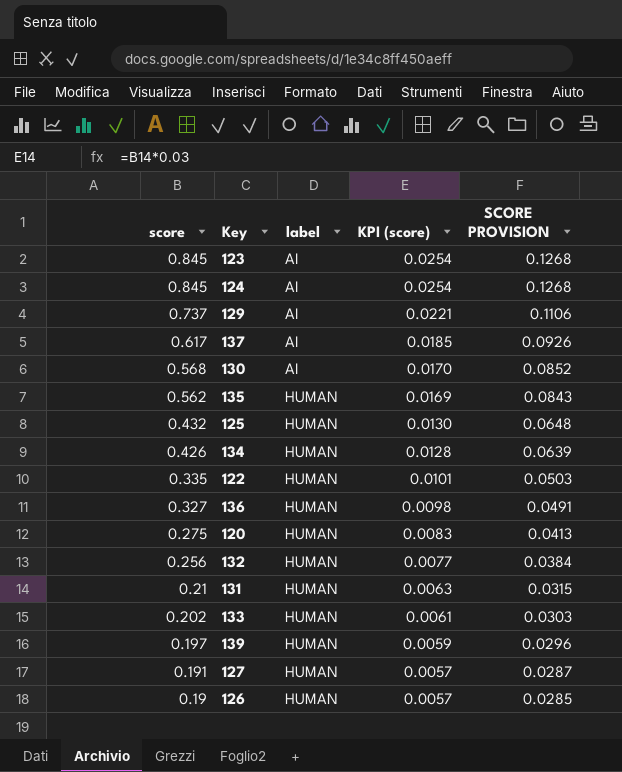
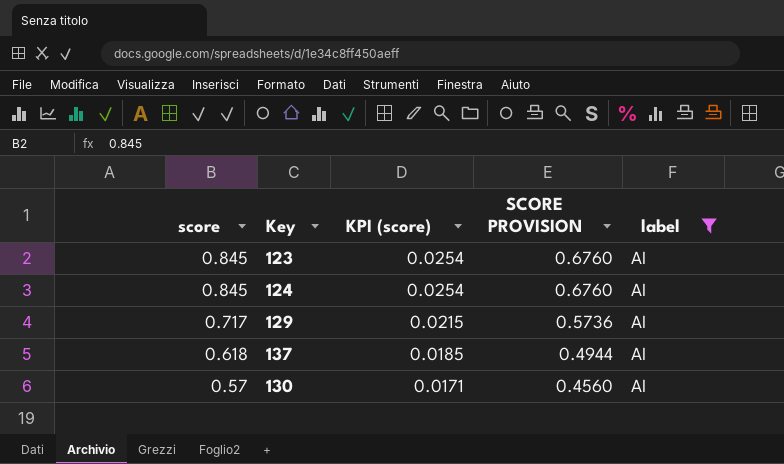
filter: none -> label = AI
column SCORE PROVISION | formula: [score] * 0.15 -> [score] * 0.8
column label | position: 3 -> 5
129 | score: 0.737 -> 0.717
129 | KPI (score): 0.0221 -> 0.0215
137 | score: 0.617 -> 0.618
130 | score: 0.568 -> 0.57
130 | KPI (score): 0.0170 -> 0.0171

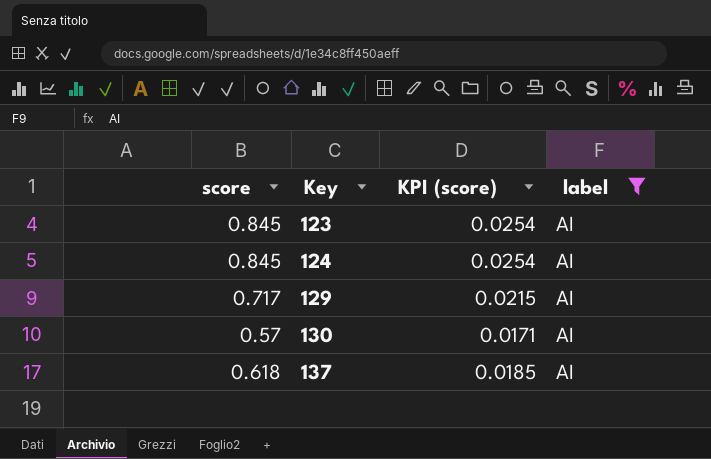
row order: score descending -> Key ascending
column SCORE PROVISION | formula: [score] * 0.8 -> none

